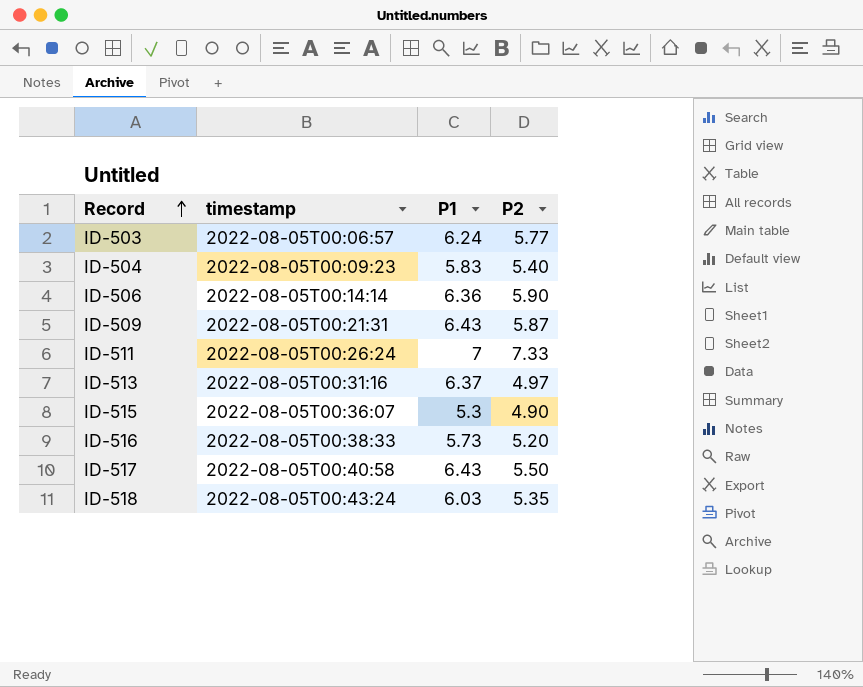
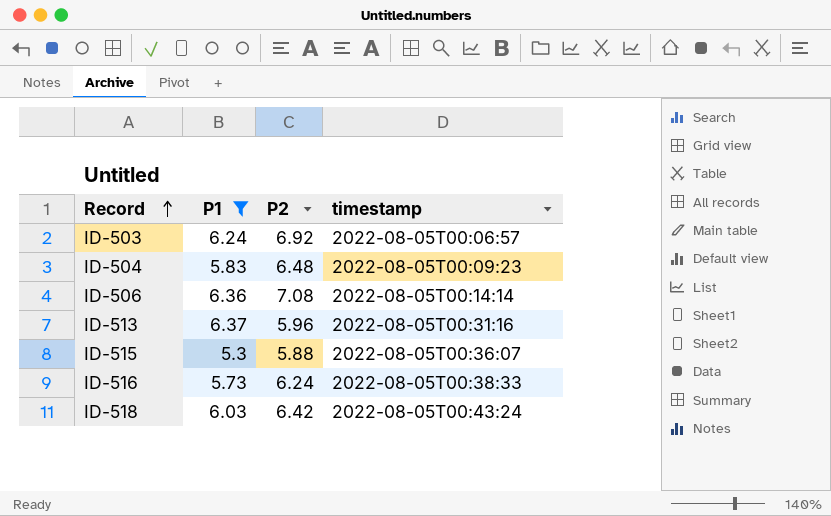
filter: none -> P1 <= 6.37
column timestamp | position: 2 -> 4
ID-503 | P2: 5.77 -> 6.92
ID-504 | P2: 5.40 -> 6.48
ID-506 | P2: 5.90 -> 7.08
ID-513 | P2: 4.97 -> 5.96
ID-515 | P2: 4.90 -> 5.88
ID-516 | P2: 5.20 -> 6.24
ID-518 | P2: 5.35 -> 6.42

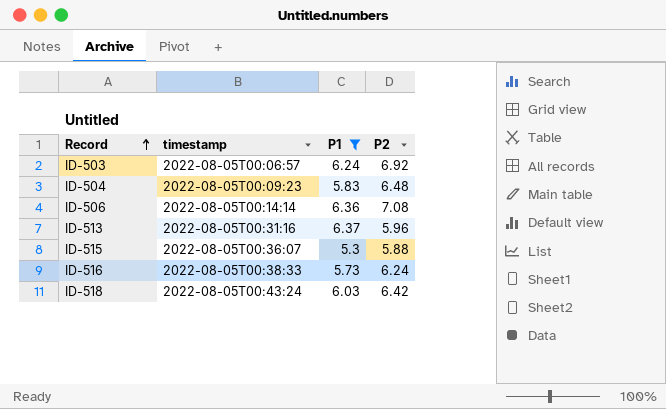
column timestamp | position: 4 -> 2

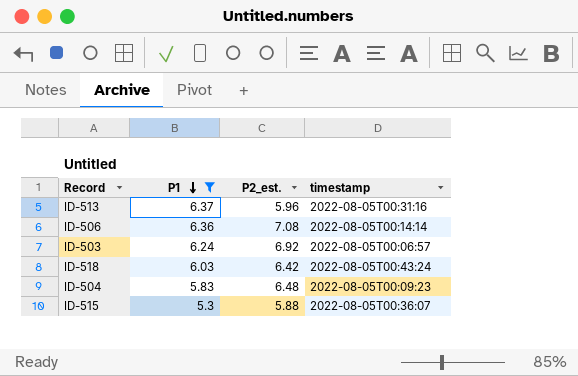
row order: Record ascending -> P1 descending
column name: P2 -> P2_est.
column timestamp | position: 2 -> 4
row ID-516: 2022-08-05T00:38:33 | 5.73 | 6.24 -> none

